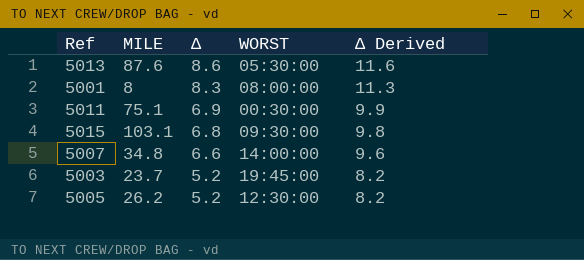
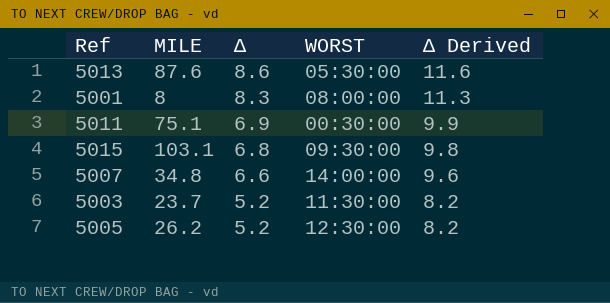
5003 | WORST: 19:45:00 -> 11:30:00

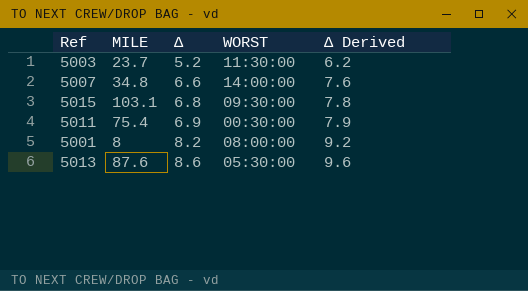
row order: Δ descending -> Δ ascending
column Δ Derived | formula: [Δ] + 3 -> [Δ] + 1
row 5005: 26.2 | 5.2 | 12:30:00 | 8.2 -> none
5011 | MILE: 75.1 -> 75.4
5001 | Δ: 8.3 -> 8.2

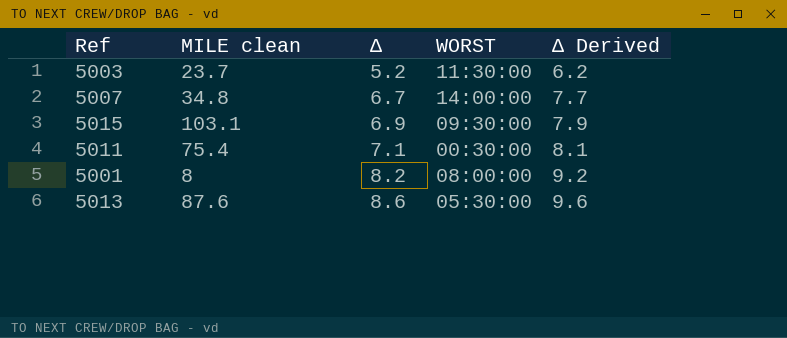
column name: MILE -> MILE clean
5007 | Δ: 6.6 -> 6.7
5007 | Δ Derived: 7.6 -> 7.7
5015 | Δ: 6.8 -> 6.9
5015 | Δ Derived: 7.8 -> 7.9
5011 | Δ: 6.9 -> 7.1
5011 | Δ Derived: 7.9 -> 8.1

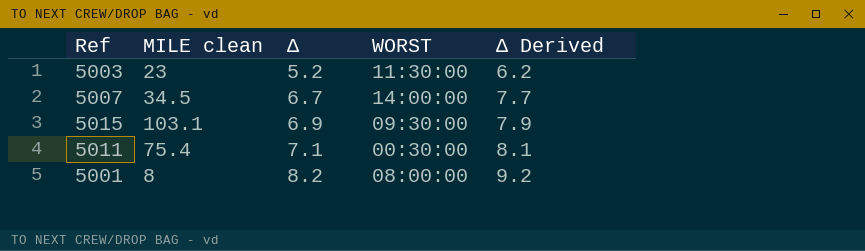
row 5013: 87.6 | 8.6 | 05:30:00 | 9.6 -> none
5003 | MILE clean: 23.7 -> 23
5007 | MILE clean: 34.8 -> 34.5

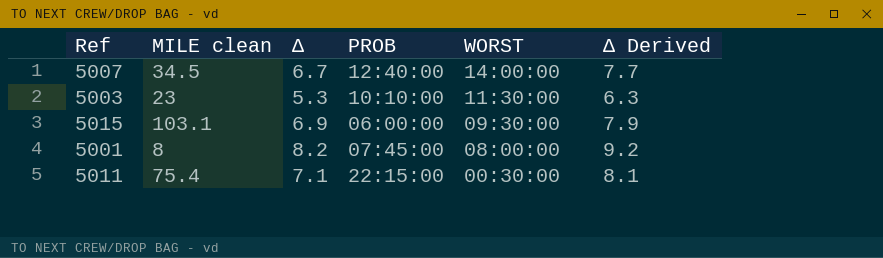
row order: Δ ascending -> WORST descending
column PROB | position: none -> 4
5003 | Δ: 5.2 -> 5.3
5003 | Δ Derived: 6.2 -> 6.3

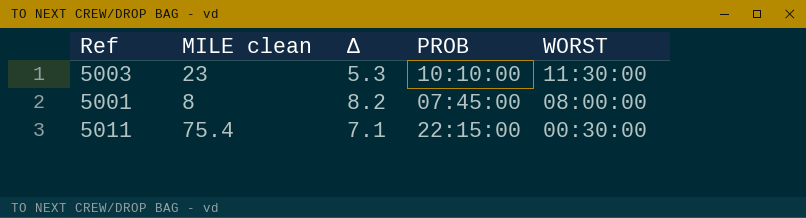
column Δ Derived | formula: [Δ] + 1 -> none
row 5007: 34.5 | 6.7 | 12:40:00 | 14:00:00 | 7.7 -> none
row 5015: 103.1 | 6.9 | 06:00:00 | 09:30:00 | 7.9 -> none

